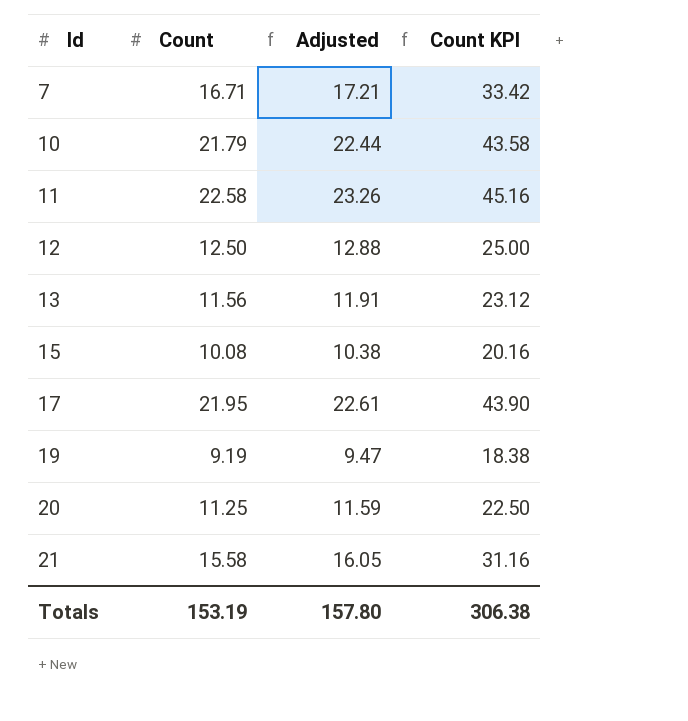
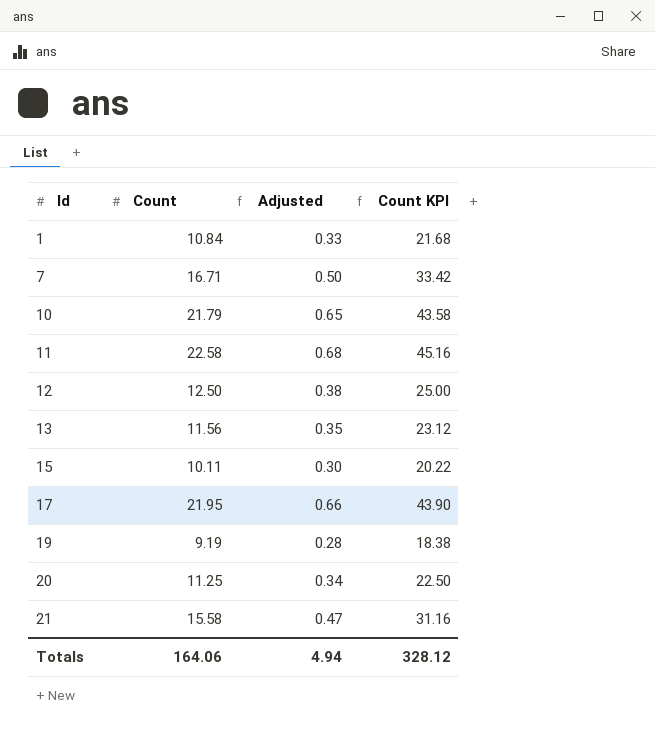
column Adjusted | formula: [Count] * 1.03 -> [Count] * 0.03
row 1: none -> 10.84 | 0.33 | 21.68
15 | Count: 10.08 -> 10.11
15 | Count KPI: 20.16 -> 20.22
Totals | Count: 153.19 -> 164.06
Totals | Adjusted: 157.80 -> 4.94
Totals | Count KPI: 306.38 -> 328.12

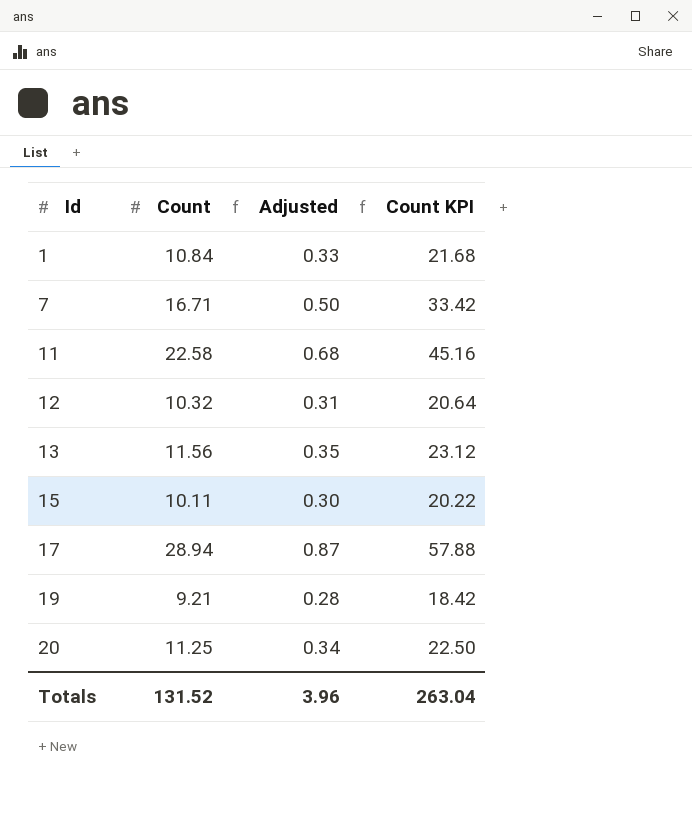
row 10: 21.79 | 0.65 | 43.58 -> none
row 21: 15.58 | 0.47 | 31.16 -> none
12 | Count: 12.50 -> 10.32
12 | Adjusted: 0.38 -> 0.31
12 | Count KPI: 25.00 -> 20.64
17 | Count: 21.95 -> 28.94
17 | Adjusted: 0.66 -> 0.87
17 | Count KPI: 43.90 -> 57.88
19 | Count: 9.19 -> 9.21
19 | Count KPI: 18.38 -> 18.42
Totals | Count: 164.06 -> 131.52
Totals | Adjusted: 4.94 -> 3.96
Totals | Count KPI: 328.12 -> 263.04

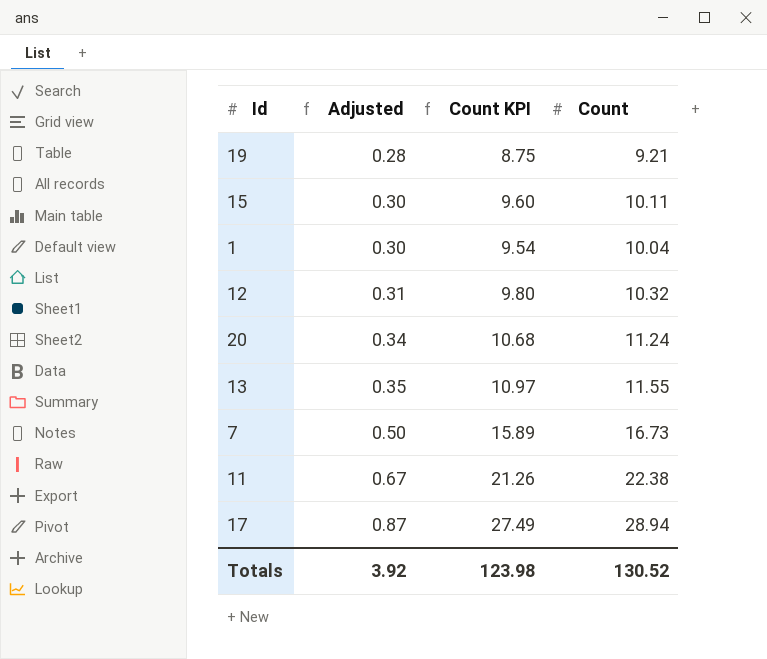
row order: Id ascending -> Adjusted ascending
column Count KPI | formula: [Count] * 2 -> [Count] * 0.95
column Count | position: 2 -> 4
1 | Adjusted: 0.33 -> 0.30
1 | Count: 10.84 -> 10.04
20 | Count: 11.25 -> 11.24
13 | Count: 11.56 -> 11.55
7 | Count: 16.71 -> 16.73
11 | Adjusted: 0.68 -> 0.67
11 | Count: 22.58 -> 22.38
Totals | Adjusted: 3.96 -> 3.92
Totals | Count KPI: 263.04 -> 123.98
Totals | Count: 131.52 -> 130.52

